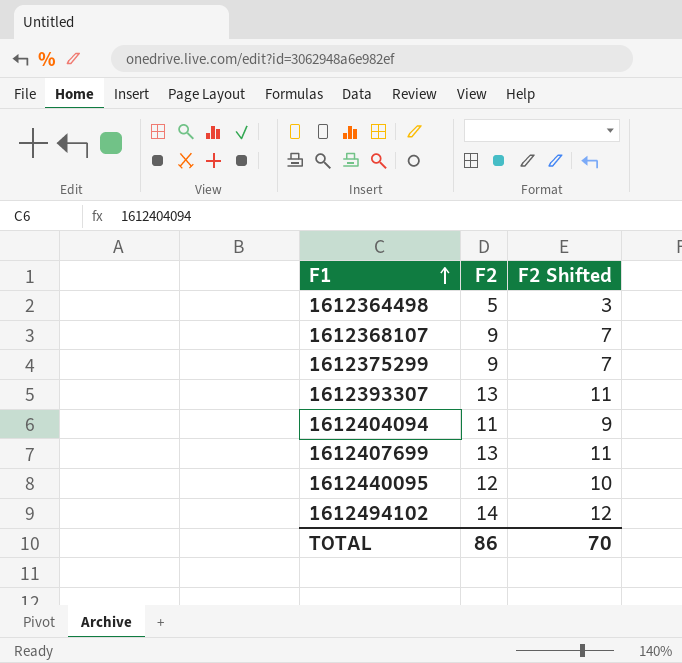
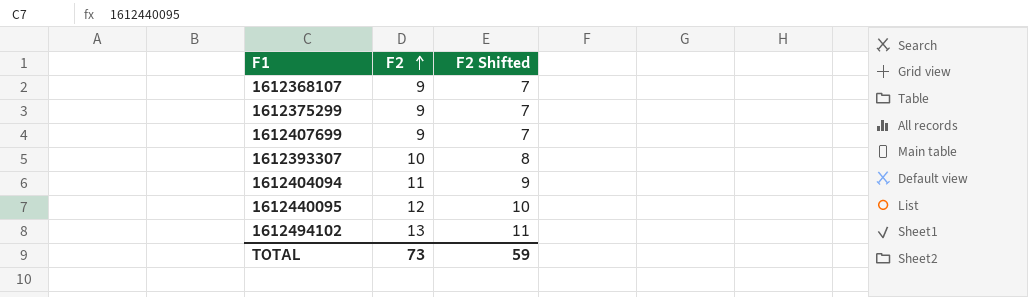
row order: F1 ascending -> F2 ascending
row 1612364498: 5 | 3 -> none
1612407699 | F2: 13 -> 9
1612407699 | F2 Shifted: 11 -> 7
1612393307 | F2: 13 -> 10
1612393307 | F2 Shifted: 11 -> 8
1612494102 | F2: 14 -> 13
1612494102 | F2 Shifted: 12 -> 11
TOTAL | F2: 86 -> 73
TOTAL | F2 Shifted: 70 -> 59

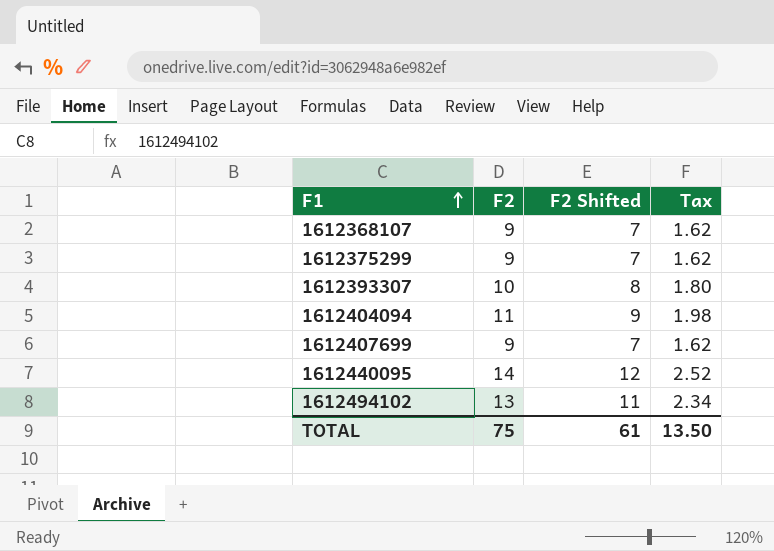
row order: F2 ascending -> F1 ascending
column Tax | formula: none -> [F2] * 0.18
1612440095 | F2: 12 -> 14
1612440095 | F2 Shifted: 10 -> 12
TOTAL | F2: 73 -> 75
TOTAL | F2 Shifted: 59 -> 61

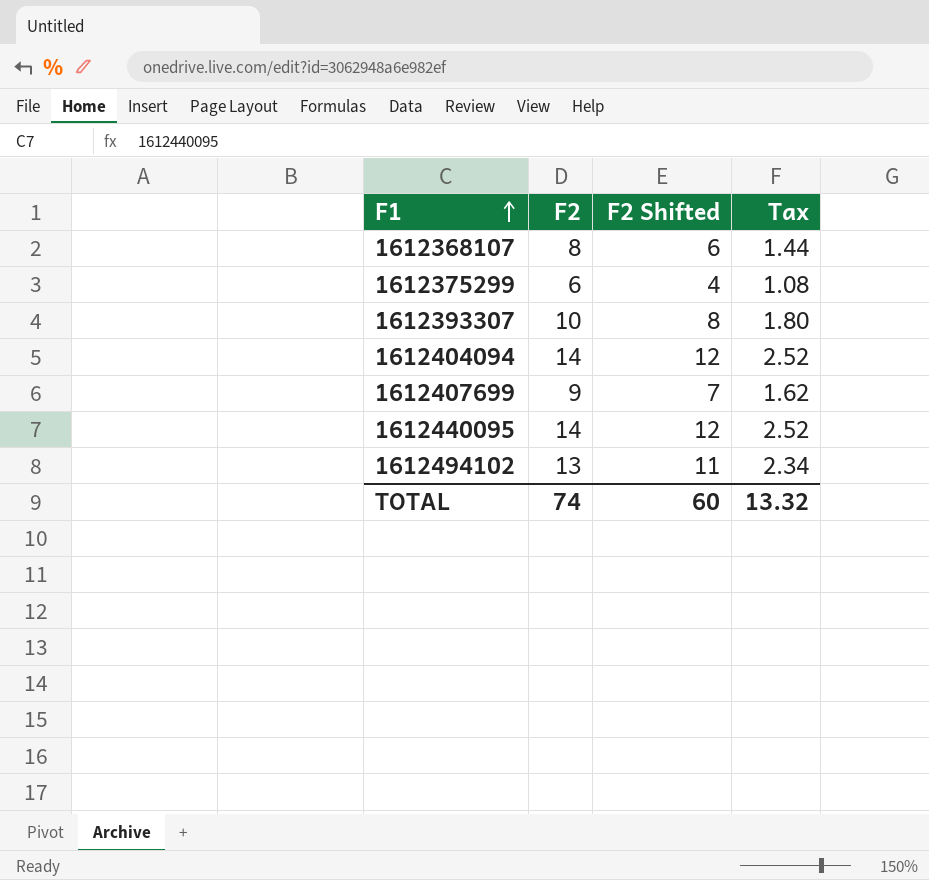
1612368107 | F2: 9 -> 8
1612368107 | F2 Shifted: 7 -> 6
1612368107 | Tax: 1.62 -> 1.44
1612375299 | F2: 9 -> 6
1612375299 | F2 Shifted: 7 -> 4
1612375299 | Tax: 1.62 -> 1.08
1612404094 | F2: 11 -> 14
1612404094 | F2 Shifted: 9 -> 12
1612404094 | Tax: 1.98 -> 2.52
TOTAL | F2: 75 -> 74
TOTAL | F2 Shifted: 61 -> 60
TOTAL | Tax: 13.50 -> 13.32

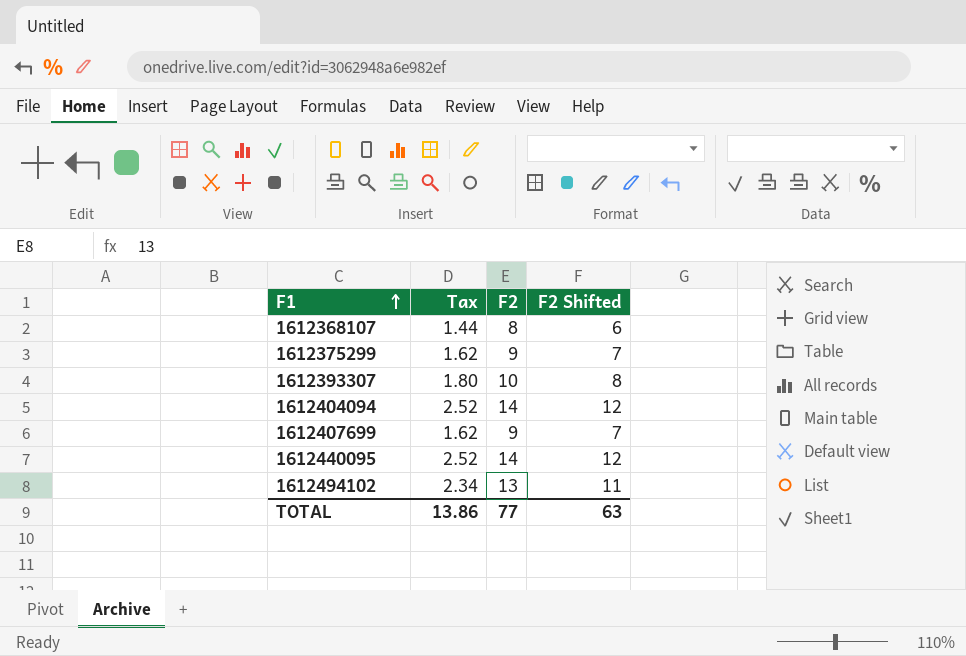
column Tax | position: 4 -> 2
1612375299 | Tax: 1.08 -> 1.62
1612375299 | F2: 6 -> 9
1612375299 | F2 Shifted: 4 -> 7
TOTAL | Tax: 13.32 -> 13.86
TOTAL | F2: 74 -> 77
TOTAL | F2 Shifted: 60 -> 63

